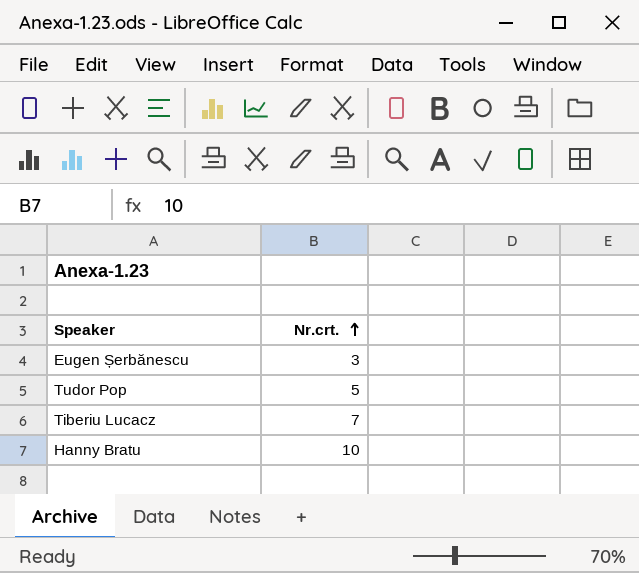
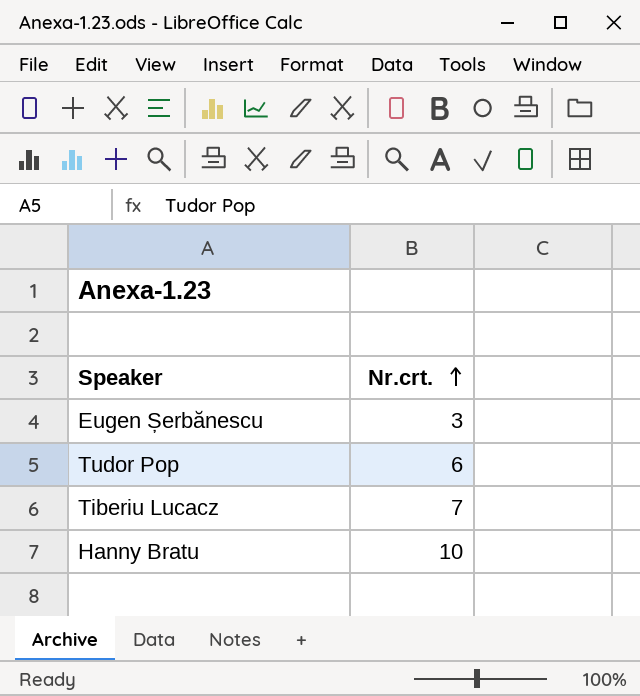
Tudor Pop | Nr.crt.: 5 -> 6

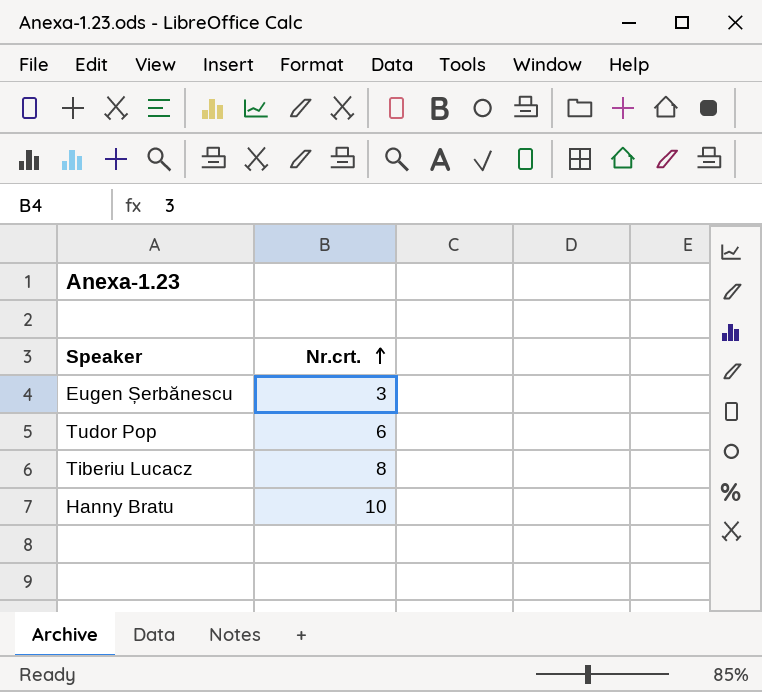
Tiberiu Lucacz | Nr.crt.: 7 -> 8

